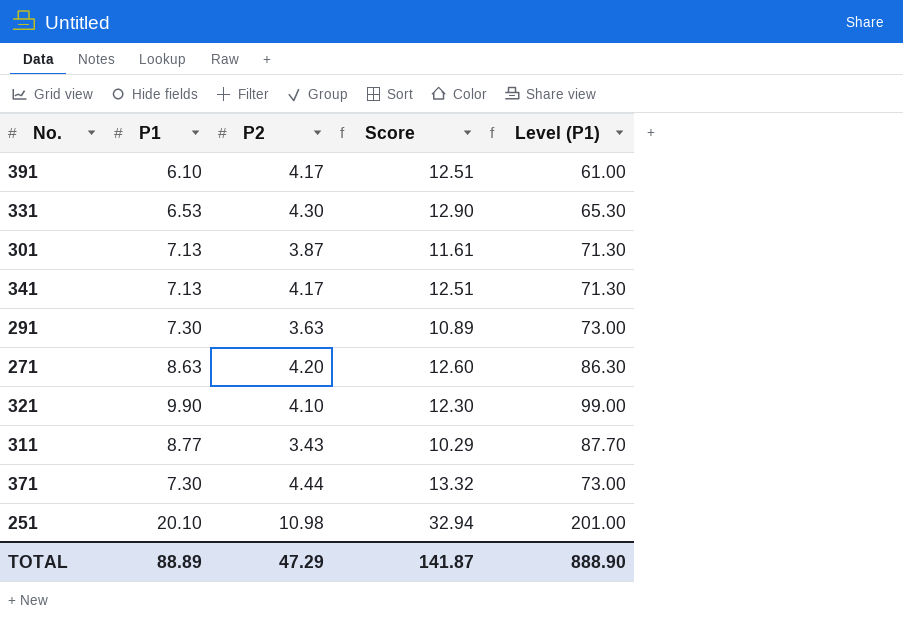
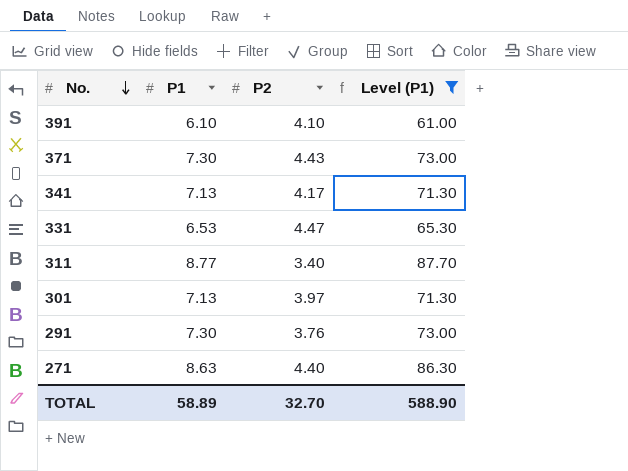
filter: none -> Level (P1) <= 87.70
row order: none -> No. descending
column Score | formula: [P2] * 3 -> none
391 | P2: 4.17 -> 4.10
371 | P2: 4.44 -> 4.43
331 | P2: 4.30 -> 4.47
311 | P2: 3.43 -> 3.40
301 | P2: 3.87 -> 3.97
291 | P2: 3.63 -> 3.76
271 | P2: 4.20 -> 4.40
TOTAL | P1: 88.89 -> 58.89
TOTAL | P2: 47.29 -> 32.70
TOTAL | Level (P1): 888.90 -> 588.90

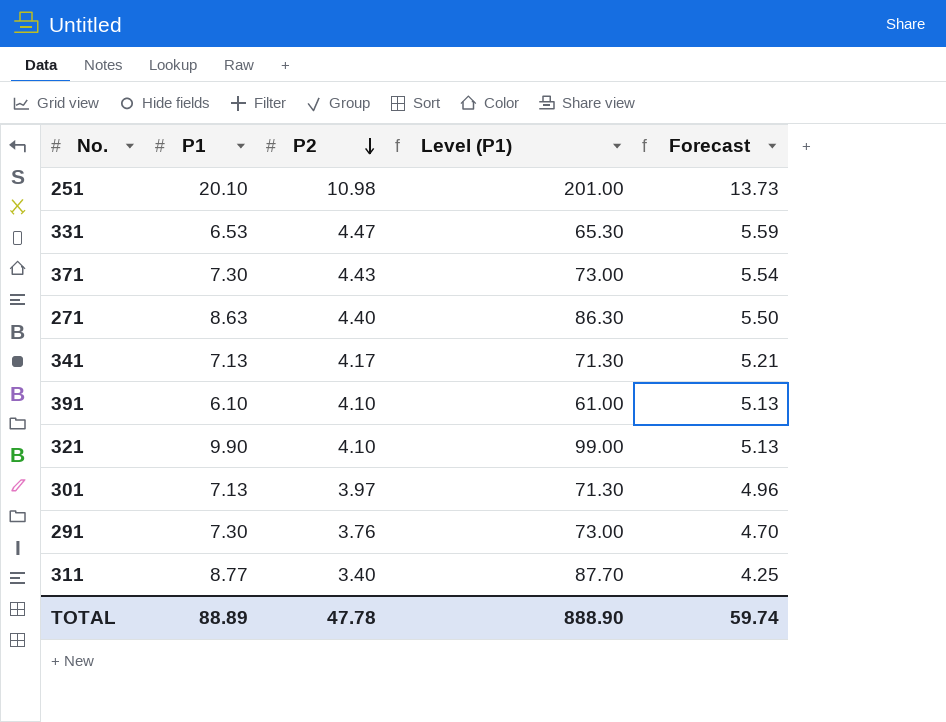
filter: Level (P1) <= 87.70 -> none
row order: No. descending -> P2 descending
column Forecast | formula: none -> [P2] * 1.25
TOTAL | P1: 58.89 -> 88.89
TOTAL | P2: 32.70 -> 47.78
TOTAL | Level (P1): 588.90 -> 888.90

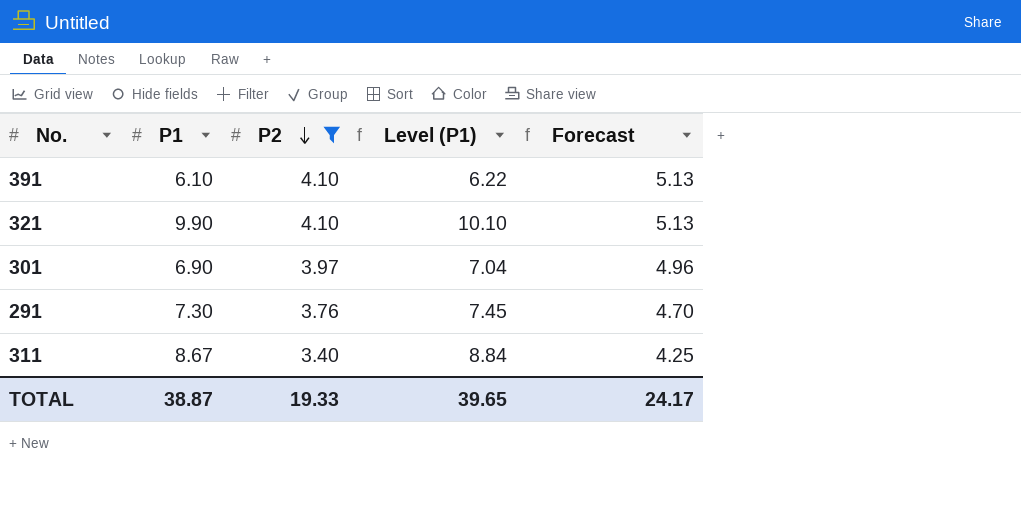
filter: none -> P2 <= 4.10
column Level (P1) | formula: [P1] * 10 -> [P1] * 1.02
301 | P1: 7.13 -> 6.90
311 | P1: 8.77 -> 8.67
TOTAL | P1: 88.89 -> 38.87
TOTAL | P2: 47.78 -> 19.33
TOTAL | Level (P1): 888.90 -> 39.65
TOTAL | Forecast: 59.74 -> 24.17

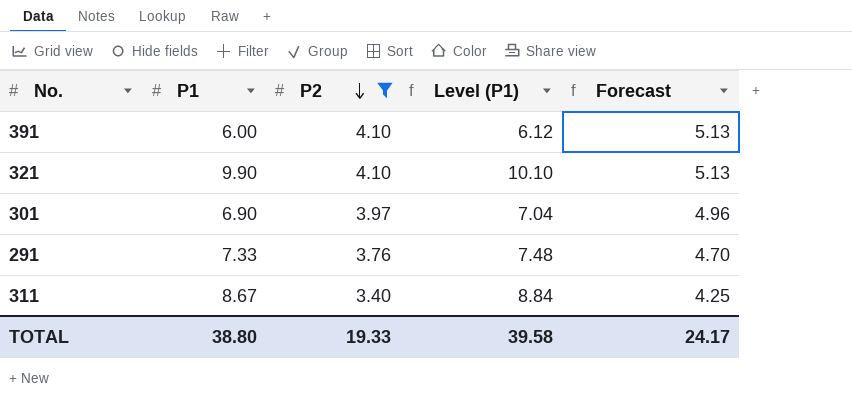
391 | P1: 6.10 -> 6.00
391 | Level (P1): 6.22 -> 6.12
291 | P1: 7.30 -> 7.33
291 | Level (P1): 7.45 -> 7.48
TOTAL | P1: 38.87 -> 38.80
TOTAL | Level (P1): 39.65 -> 39.58

